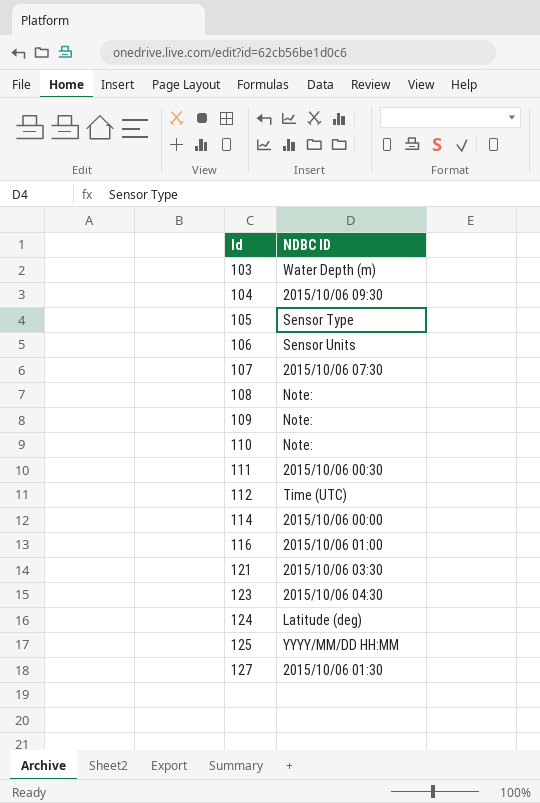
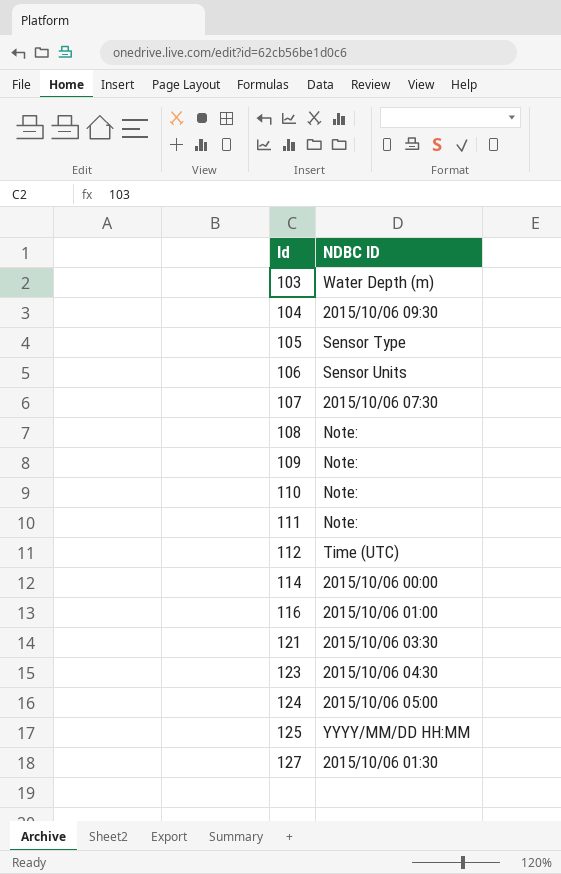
111 | NDBC ID: 2015/10/06 00:30 -> Note:
124 | NDBC ID: Latitude (deg) -> 2015/10/06 05:00

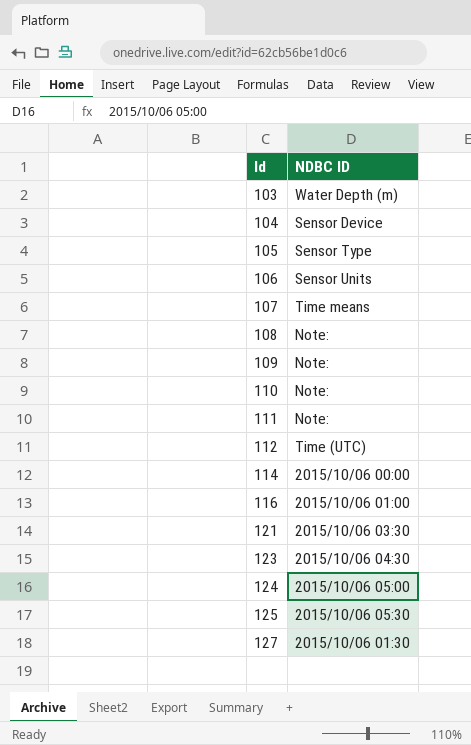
104 | NDBC ID: 2015/10/06 09:30 -> Sensor Device
107 | NDBC ID: 2015/10/06 07:30 -> Time means
125 | NDBC ID: YYYY/MM/DD HH:MM -> 2015/10/06 05:30

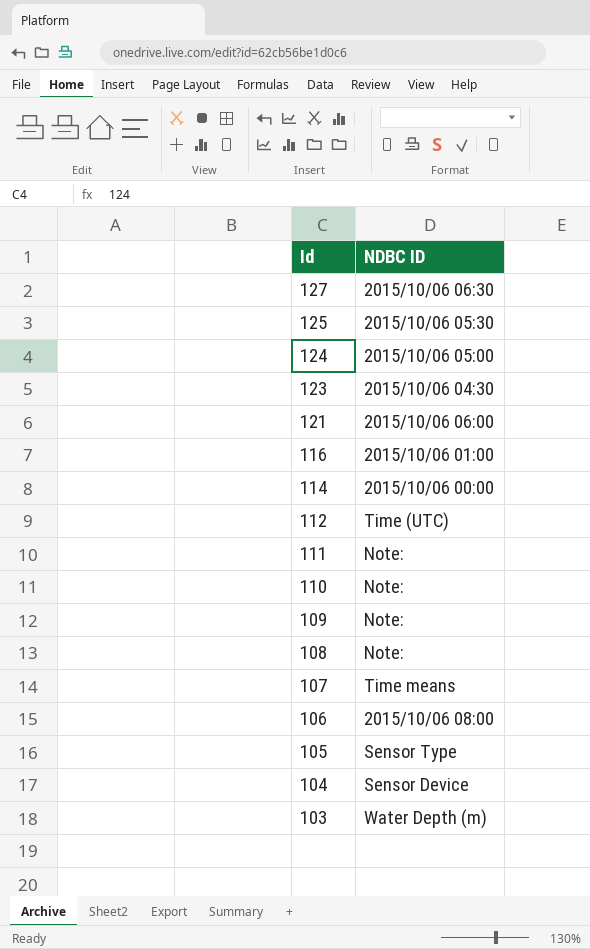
row order: Id ascending -> Id descending
127 | NDBC ID: 2015/10/06 01:30 -> 2015/10/06 06:30
121 | NDBC ID: 2015/10/06 03:30 -> 2015/10/06 06:00
106 | NDBC ID: Sensor Units -> 2015/10/06 08:00

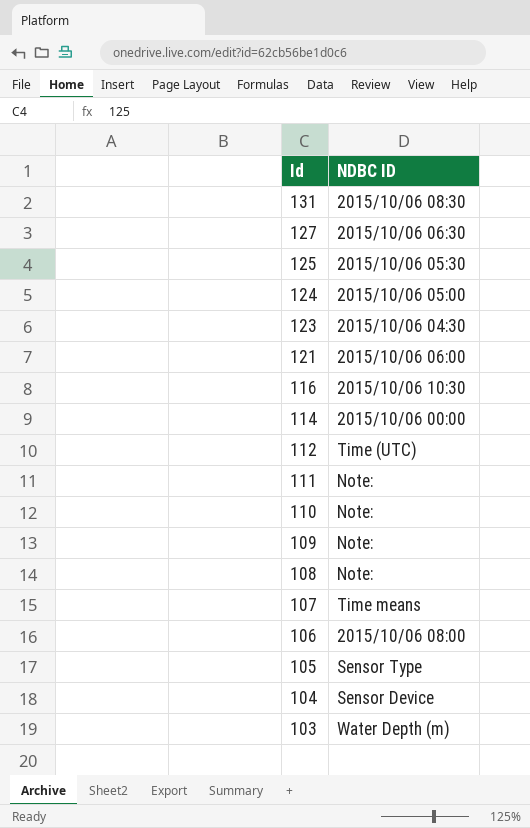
row 131: none -> 2015/10/06 08:30
116 | NDBC ID: 2015/10/06 01:00 -> 2015/10/06 10:30

